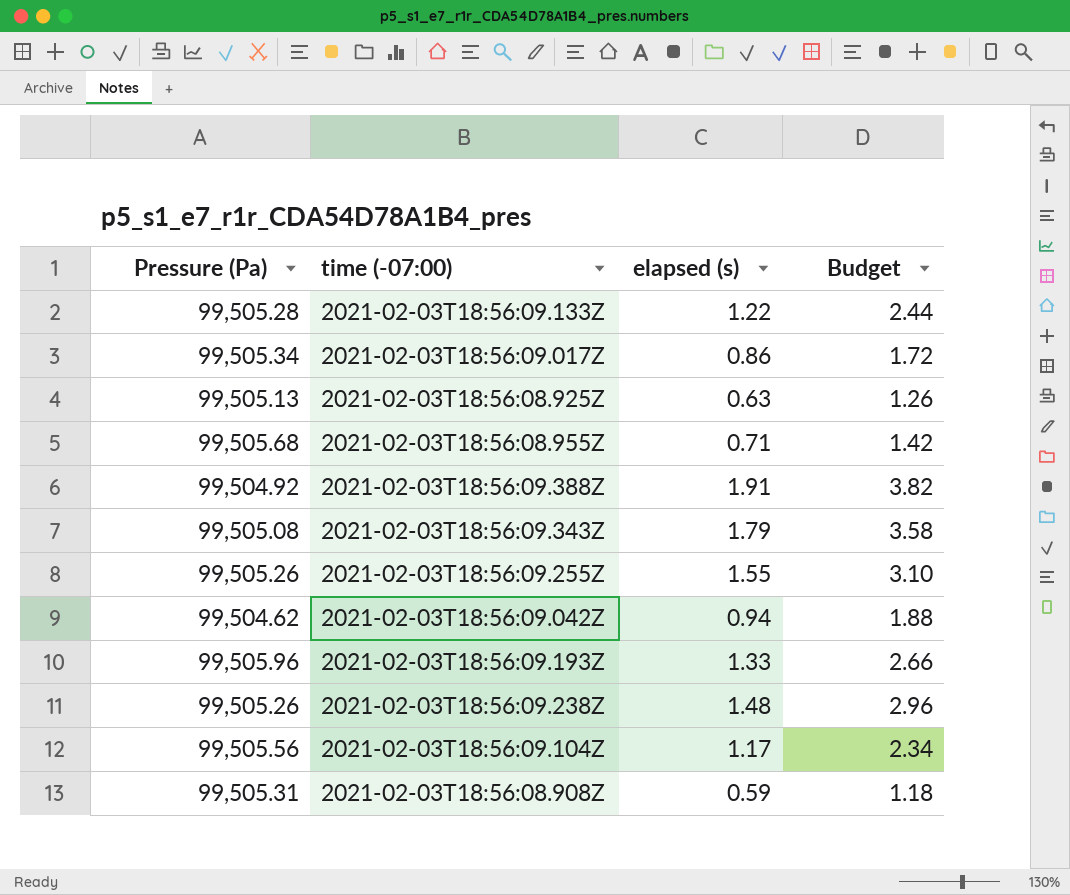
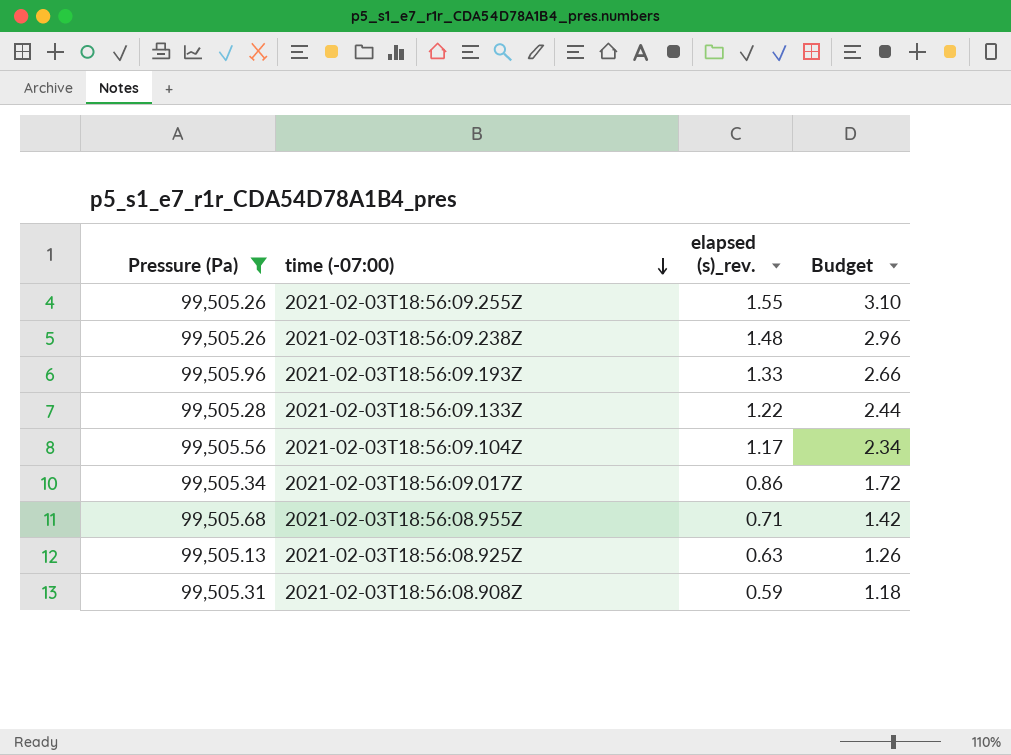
filter: none -> Pressure (Pa) >= 99,505.13
row order: none -> time (-07:00) descending
column name: elapsed (s) -> elapsed (s)_rev.

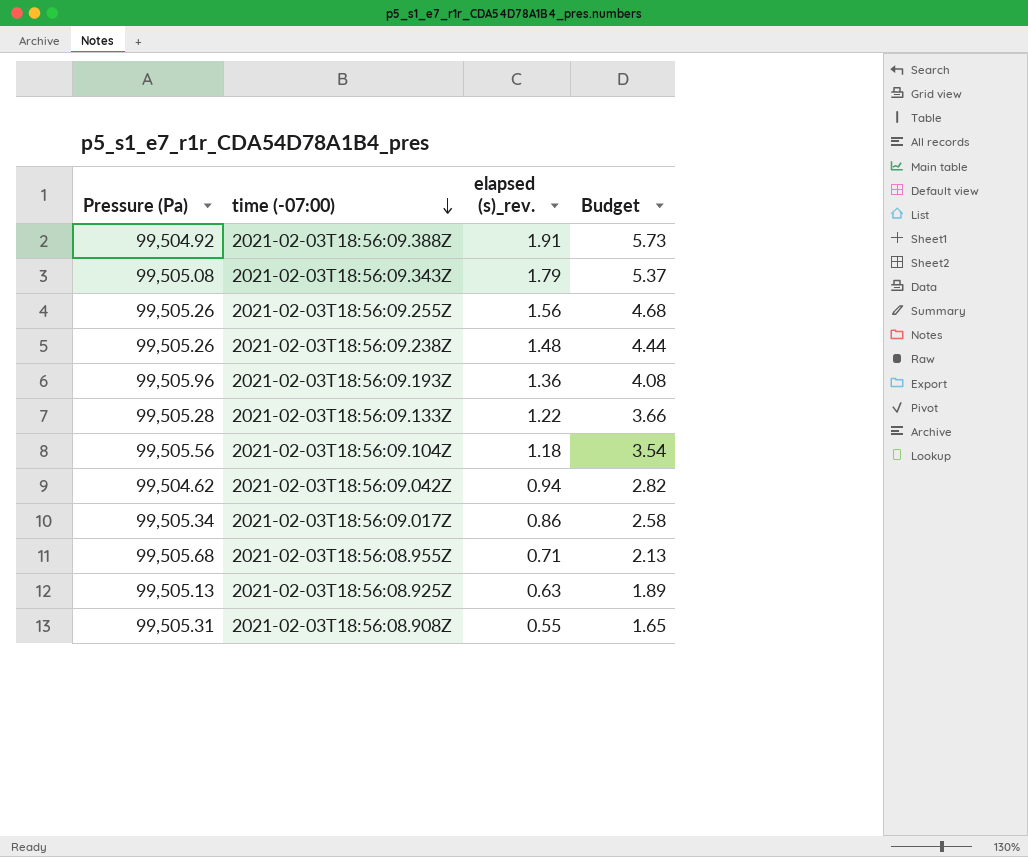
filter: Pressure (Pa) >= 99,505.13 -> none
column Budget | formula: [elapsed (s)_rev.] * 2 -> [elapsed (s)_rev.] * 3
2021-02-03T18:56:09.255Z | elapsed (s)_rev.: 1.55 -> 1.56
2021-02-03T18:56:09.193Z | elapsed (s)_rev.: 1.33 -> 1.36
2021-02-03T18:56:09.104Z | elapsed (s)_rev.: 1.17 -> 1.18
2021-02-03T18:56:08.908Z | elapsed (s)_rev.: 0.59 -> 0.55

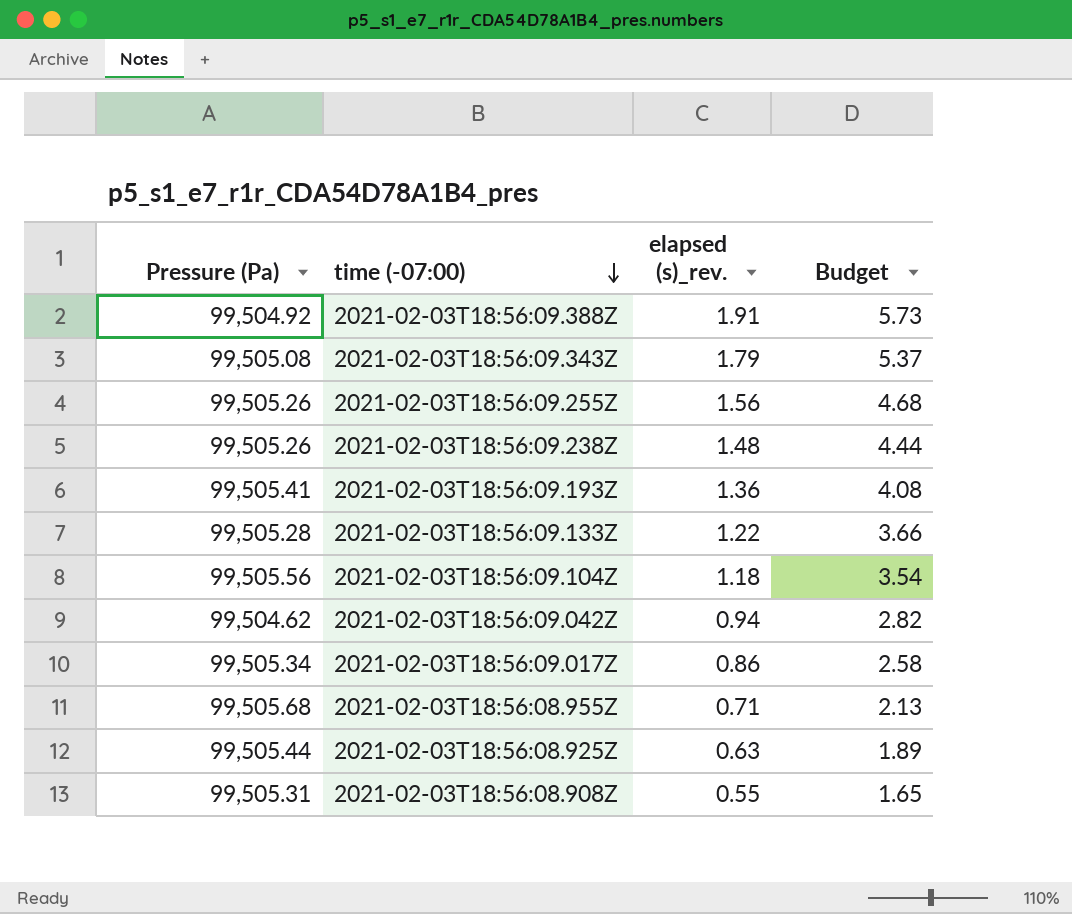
2021-02-03T18:56:09.193Z | Pressure (Pa): 99,505.96 -> 99,505.41
2021-02-03T18:56:08.925Z | Pressure (Pa): 99,505.13 -> 99,505.44

